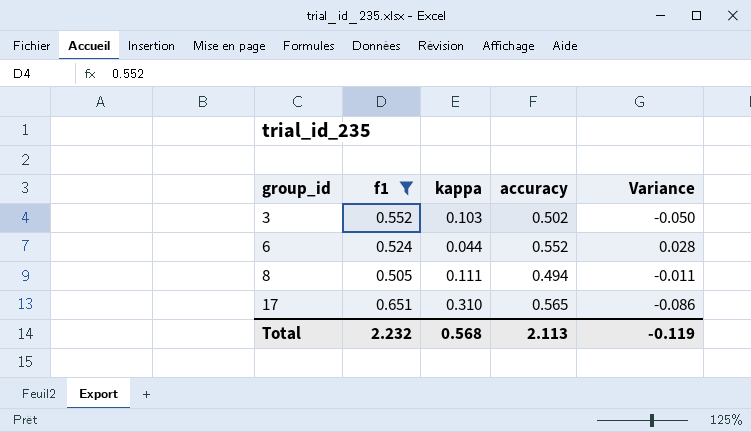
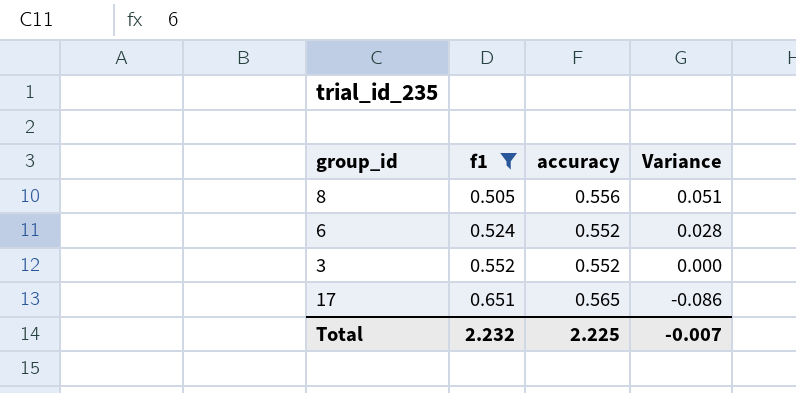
row order: group_id ascending -> f1 ascending
column kappa | position: 3 -> none
8 | accuracy: 0.494 -> 0.556
8 | Variance: -0.011 -> 0.051
3 | accuracy: 0.502 -> 0.552
3 | Variance: -0.050 -> 0.000
Total | accuracy: 2.113 -> 2.225
Total | Variance: -0.119 -> -0.007

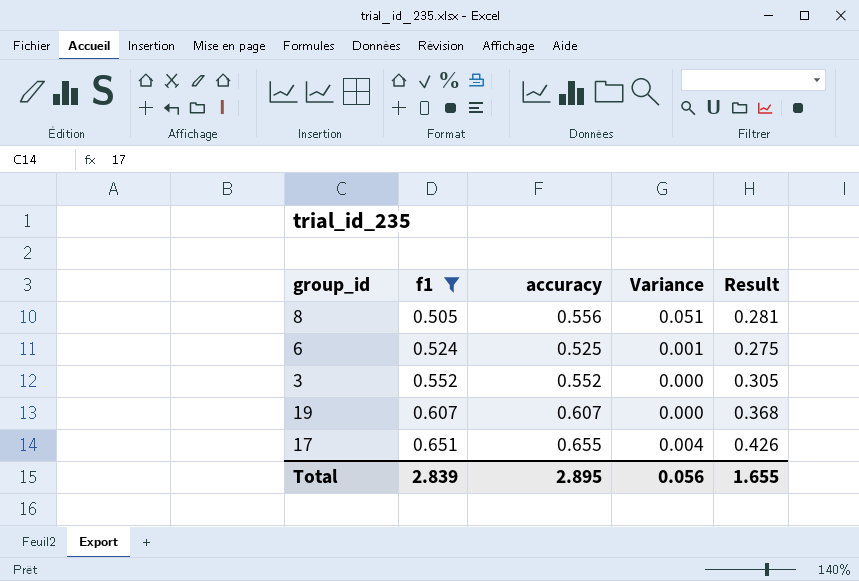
column Result | formula: none -> [f1] * [accuracy]
6 | accuracy: 0.552 -> 0.525
6 | Variance: 0.028 -> 0.001
row 19: none -> 0.607 | 0.607 | 0.000 | 0.368
17 | accuracy: 0.565 -> 0.655
17 | Variance: -0.086 -> 0.004
Total | f1: 2.232 -> 2.839
Total | accuracy: 2.225 -> 2.895
Total | Variance: -0.007 -> 0.056

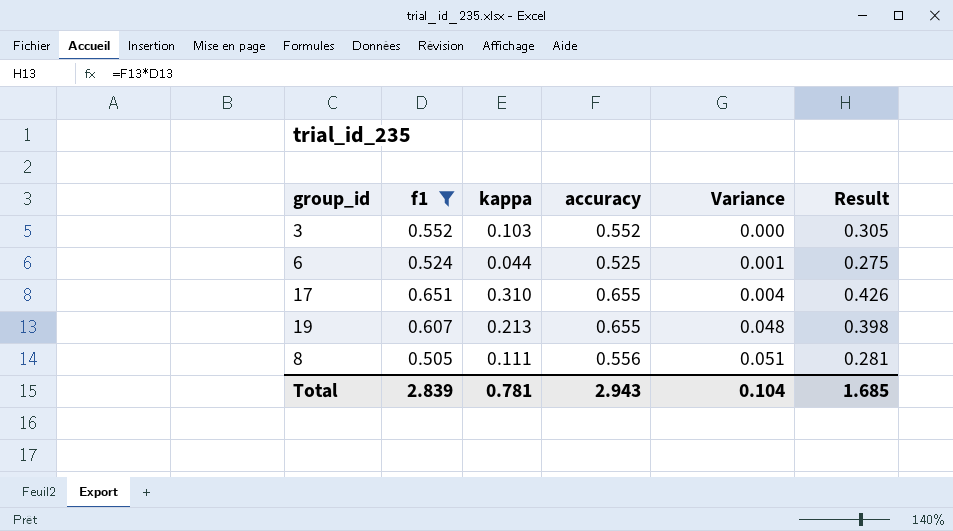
row order: f1 ascending -> Variance ascending
column kappa | position: none -> 3
19 | accuracy: 0.607 -> 0.655
19 | Variance: 0.000 -> 0.048
19 | Result: 0.368 -> 0.398
Total | accuracy: 2.895 -> 2.943
Total | Variance: 0.056 -> 0.104
Total | Result: 1.655 -> 1.685

